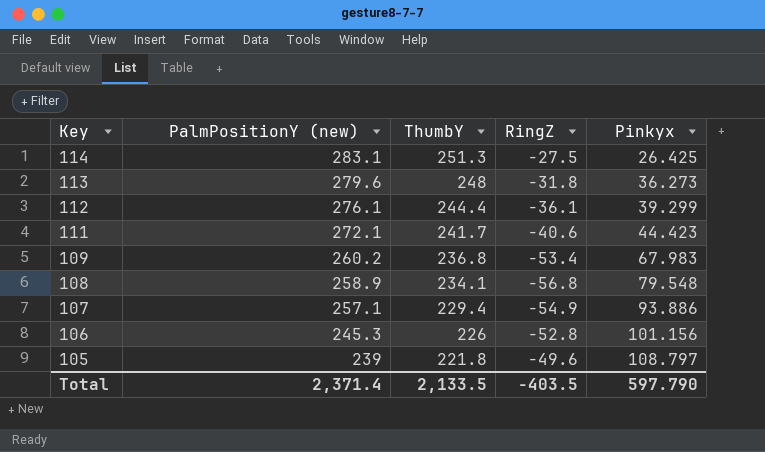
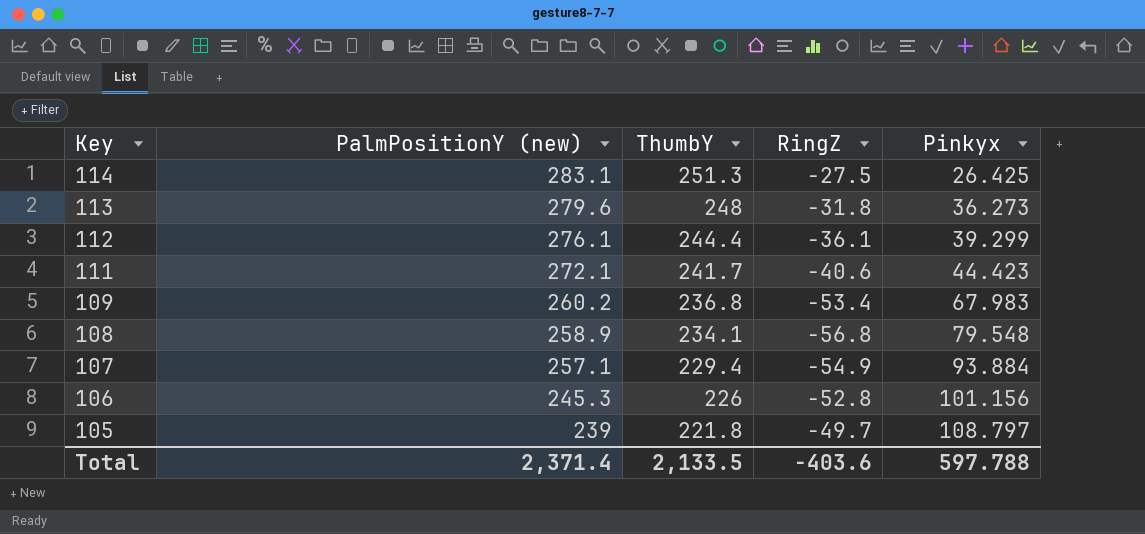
107 | Pinkyx: 93.886 -> 93.884
105 | RingZ: -49.6 -> -49.7
Total | RingZ: -403.5 -> -403.6
Total | Pinkyx: 597.790 -> 597.788

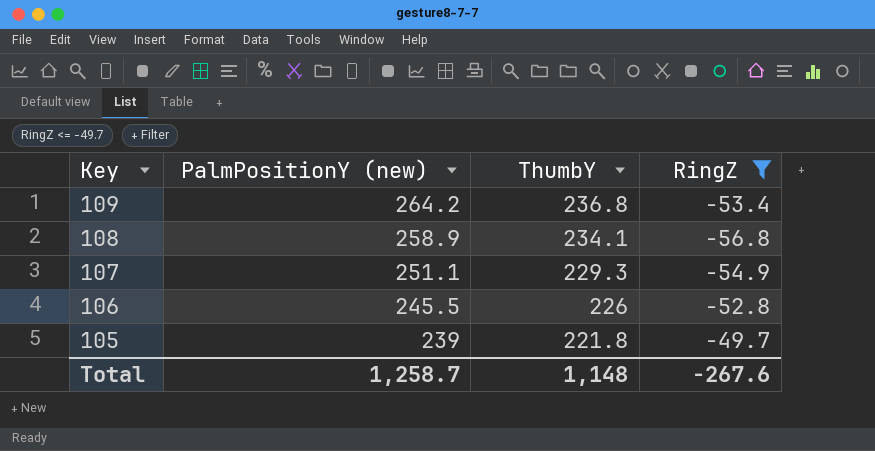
filter: none -> RingZ <= -49.7
column Pinkyx | position: 5 -> none
109 | PalmPositionY (new): 260.2 -> 264.2
107 | PalmPositionY (new): 257.1 -> 251.1
107 | ThumbY: 229.4 -> 229.3
106 | PalmPositionY (new): 245.3 -> 245.5
Total | PalmPositionY (new): 2,371.4 -> 1,258.7
Total | ThumbY: 2,133.5 -> 1,148
Total | RingZ: -403.6 -> -267.6

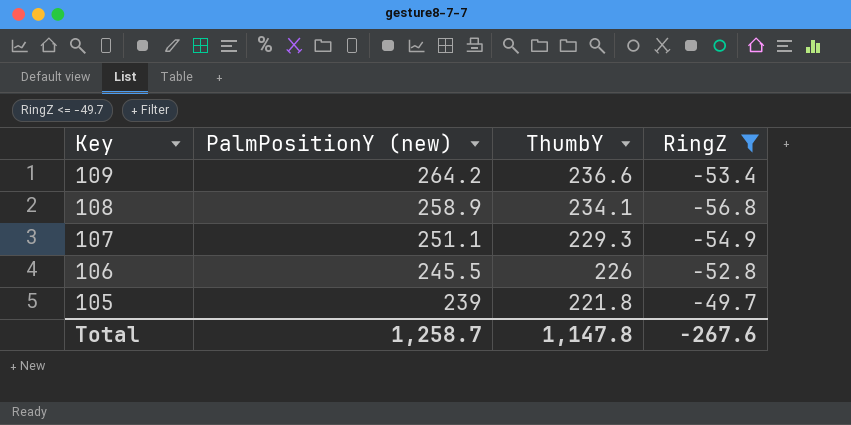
109 | ThumbY: 236.8 -> 236.6
Total | ThumbY: 1,148 -> 1,147.8

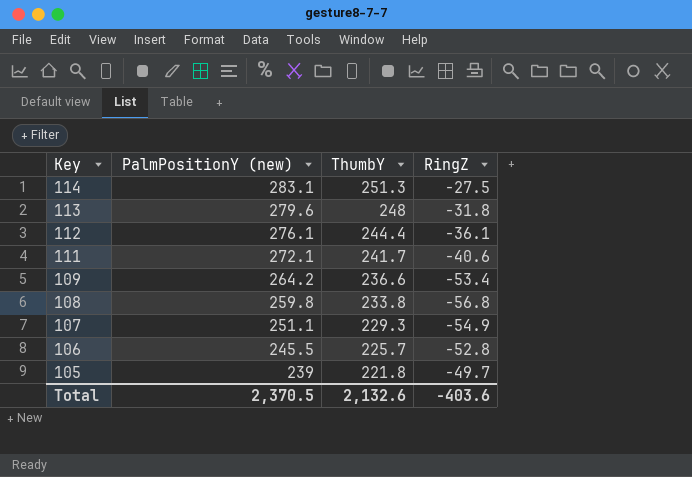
filter: RingZ <= -49.7 -> none
108 | PalmPositionY (new): 258.9 -> 259.8
108 | ThumbY: 234.1 -> 233.8
106 | ThumbY: 226 -> 225.7
Total | PalmPositionY (new): 1,258.7 -> 2,370.5
Total | ThumbY: 1,147.8 -> 2,132.6
Total | RingZ: -267.6 -> -403.6

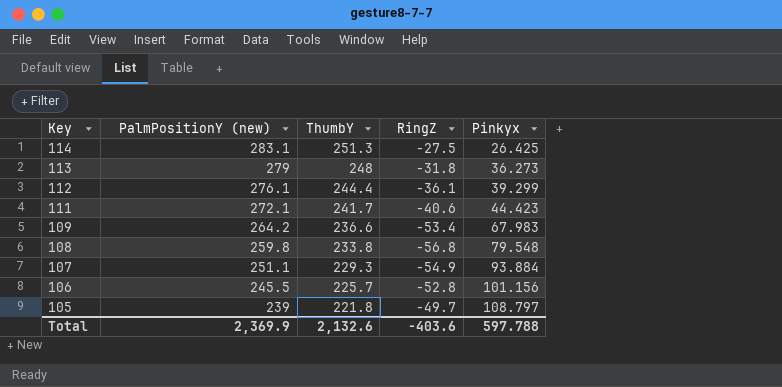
column Pinkyx | position: none -> 5
113 | PalmPositionY (new): 279.6 -> 279
Total | PalmPositionY (new): 2,370.5 -> 2,369.9

